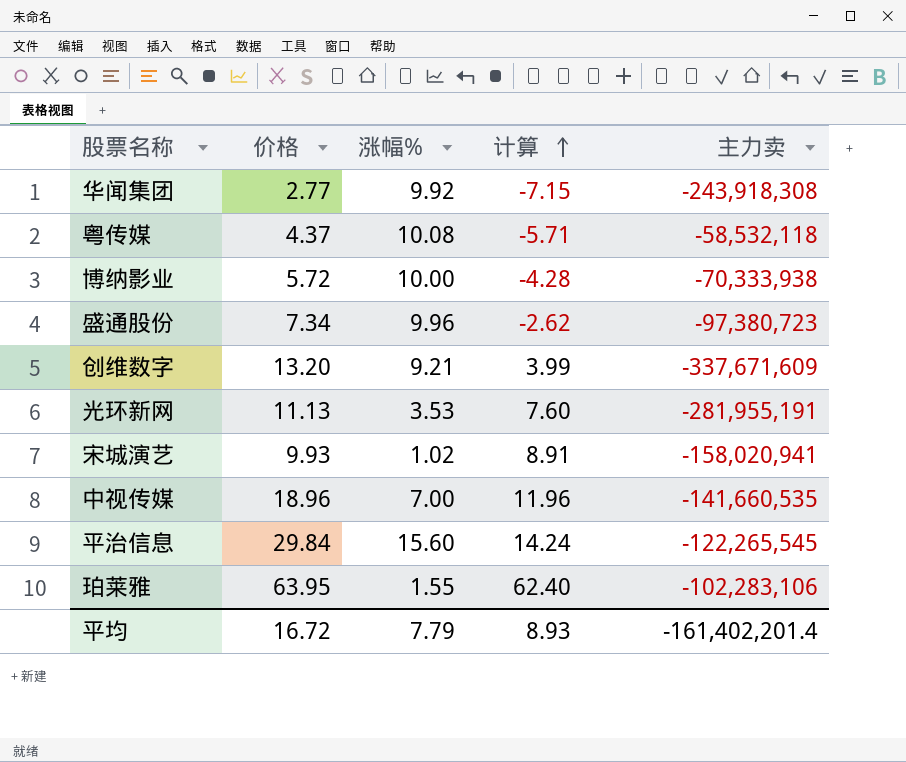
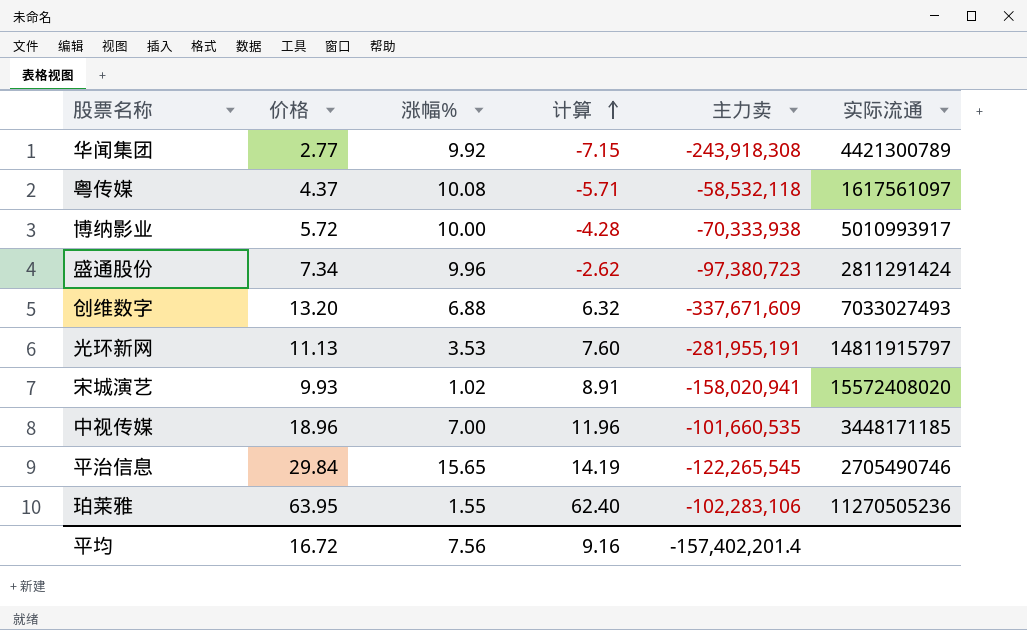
column 实际流通 | position: none -> 6
创维数字 | 涨幅%: 9.21 -> 6.88
创维数字 | 计算: 3.99 -> 6.32
中视传媒 | 主力卖: -141,660,535 -> -101,660,535
平治信息 | 涨幅%: 15.60 -> 15.65
平治信息 | 计算: 14.24 -> 14.19
平均 | 涨幅%: 7.79 -> 7.56
平均 | 计算: 8.93 -> 9.16
平均 | 主力卖: -161,402,201.4 -> -157,402,201.4

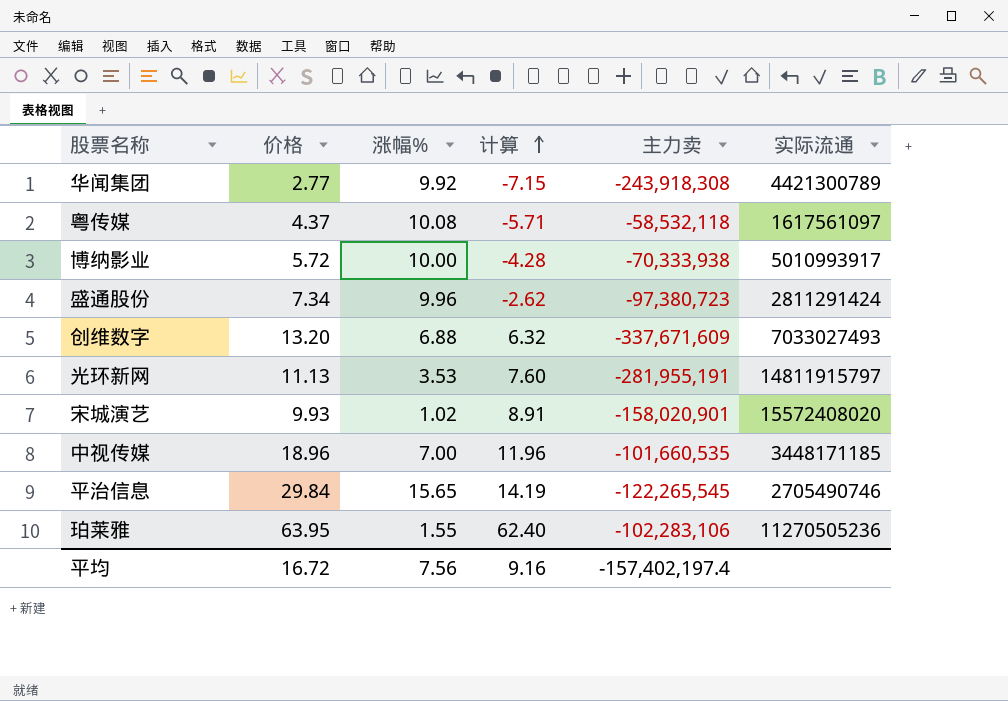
宋城演艺 | 主力卖: -158,020,941 -> -158,020,901
平均 | 主力卖: -157,402,201.4 -> -157,402,197.4

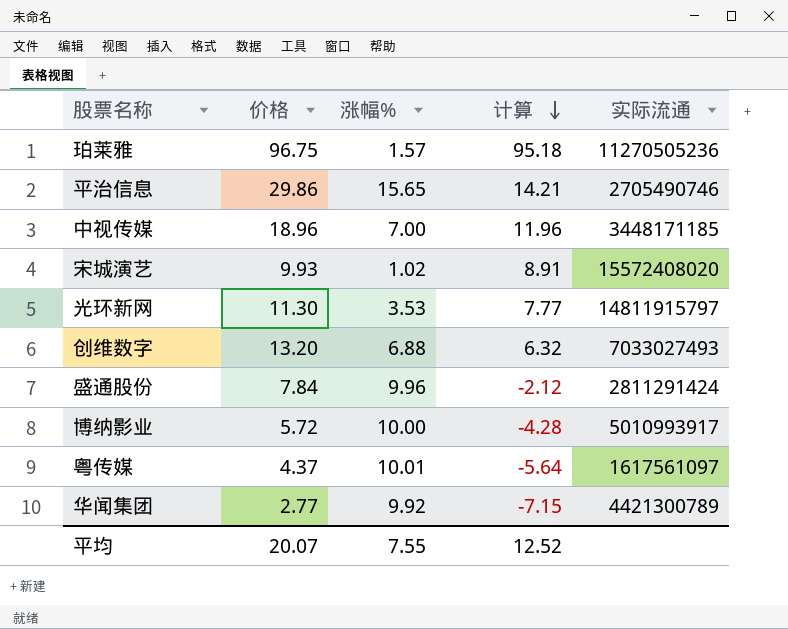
row order: 计算 ascending -> 计算 descending
column 主力卖 | position: 5 -> none
珀莱雅 | 价格: 63.95 -> 96.75
珀莱雅 | 涨幅%: 1.55 -> 1.57
珀莱雅 | 计算: 62.40 -> 95.18
平治信息 | 价格: 29.84 -> 29.86
平治信息 | 计算: 14.19 -> 14.21
光环新网 | 价格: 11.13 -> 11.30
光环新网 | 计算: 7.60 -> 7.77
盛通股份 | 价格: 7.34 -> 7.84
盛通股份 | 计算: -2.62 -> -2.12
粤传媒 | 涨幅%: 10.08 -> 10.01
粤传媒 | 计算: -5.71 -> -5.64
平均 | 价格: 16.72 -> 20.07
平均 | 涨幅%: 7.56 -> 7.55
平均 | 计算: 9.16 -> 12.52

